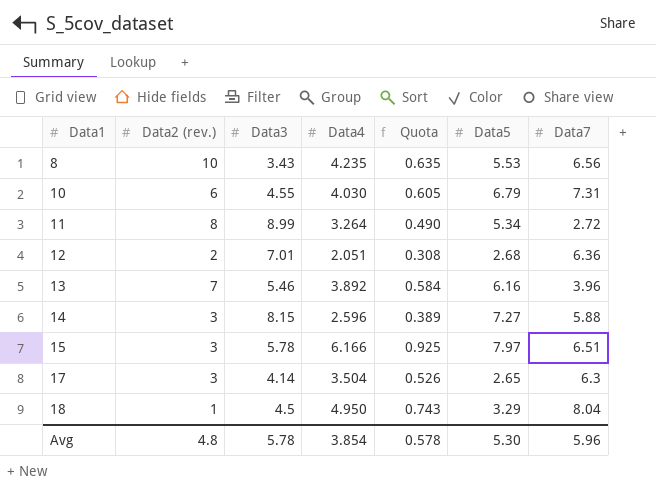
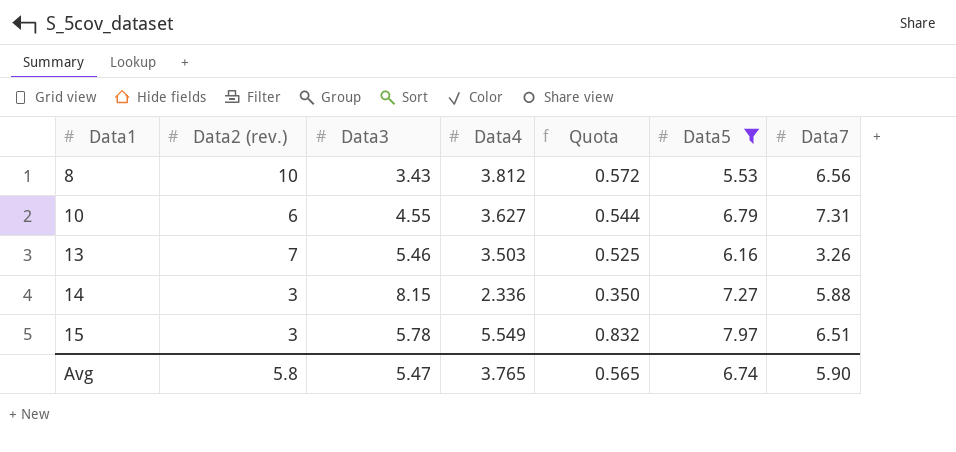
filter: none -> Data5 >= 5.53
8 | Data4: 4.235 -> 3.812
8 | Quota: 0.635 -> 0.572
10 | Data4: 4.030 -> 3.627
10 | Quota: 0.605 -> 0.544
13 | Data4: 3.892 -> 3.503
13 | Quota: 0.584 -> 0.525
13 | Data7: 3.96 -> 3.26
14 | Data4: 2.596 -> 2.336
14 | Quota: 0.389 -> 0.350
15 | Data4: 6.166 -> 5.549
15 | Quota: 0.925 -> 0.832
Avg | Data2 (rev.): 4.8 -> 5.8
Avg | Data3: 5.78 -> 5.47
Avg | Data4: 3.854 -> 3.765
Avg | Quota: 0.578 -> 0.565
Avg | Data5: 5.30 -> 6.74
Avg | Data7: 5.96 -> 5.90

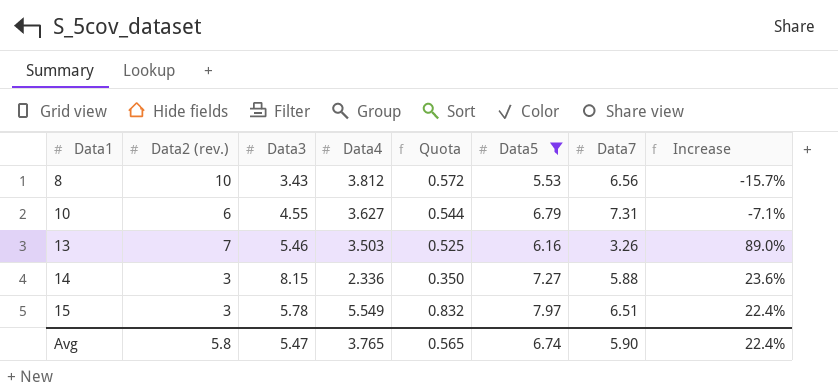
column Increase | formula: none -> ([Data5] - [Data7]) / [Data7]

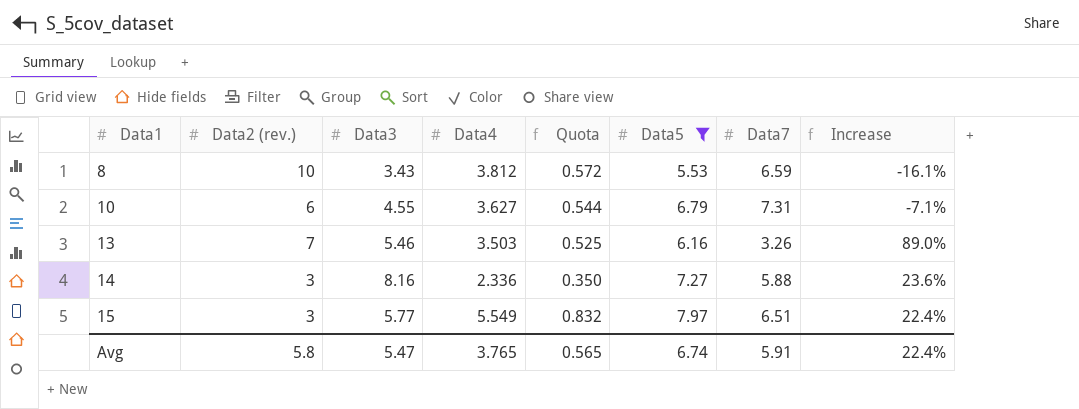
8 | Data7: 6.56 -> 6.59
8 | Increase: -15.7% -> -16.1%
14 | Data3: 8.15 -> 8.16
15 | Data3: 5.78 -> 5.77
Avg | Data7: 5.90 -> 5.91

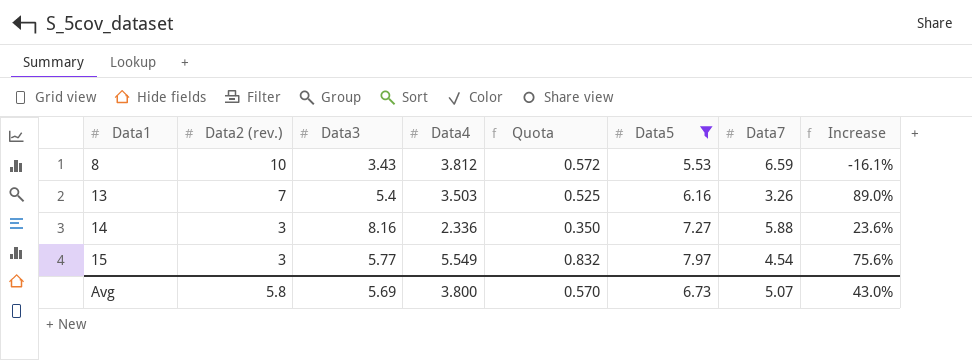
row 10: 6 | 4.55 | 3.627 | 0.544 | 6.79 | 7.31 | -7.1% -> none
13 | Data3: 5.46 -> 5.4
15 | Data7: 6.51 -> 4.54
15 | Increase: 22.4% -> 75.6%
Avg | Data3: 5.47 -> 5.69
Avg | Data4: 3.765 -> 3.800
Avg | Quota: 0.565 -> 0.570
Avg | Data5: 6.74 -> 6.73
Avg | Data7: 5.91 -> 5.07
Avg | Increase: 22.4% -> 43.0%

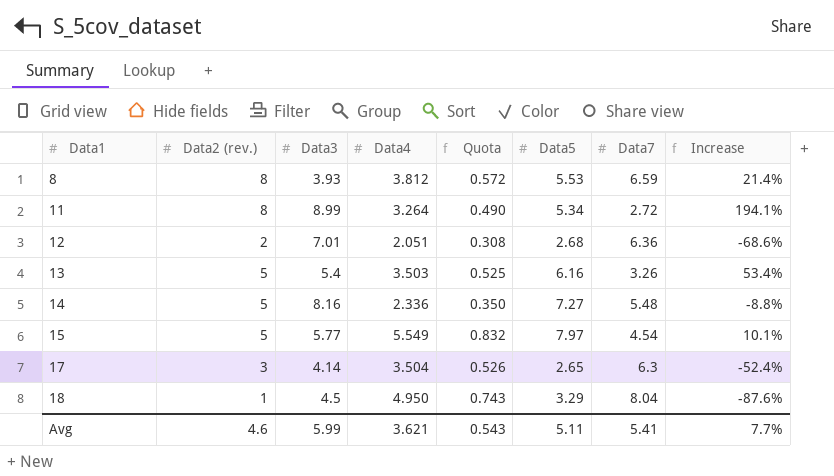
filter: Data5 >= 5.53 -> none
column Increase | formula: ([Data5] - [Data7]) / [Data7] -> ([Data2 (rev.)] - [Data7]) / [Data7]
8 | Data2 (rev.): 10 -> 8
8 | Data3: 3.43 -> 3.93
13 | Data2 (rev.): 7 -> 5
14 | Data2 (rev.): 3 -> 5
14 | Data7: 5.88 -> 5.48
15 | Data2 (rev.): 3 -> 5
Avg | Data2 (rev.): 5.8 -> 4.6
Avg | Data3: 5.69 -> 5.99
Avg | Data4: 3.800 -> 3.621
Avg | Quota: 0.570 -> 0.543
Avg | Data5: 6.73 -> 5.11
Avg | Data7: 5.07 -> 5.41
Avg | Increase: 43.0% -> 7.7%

